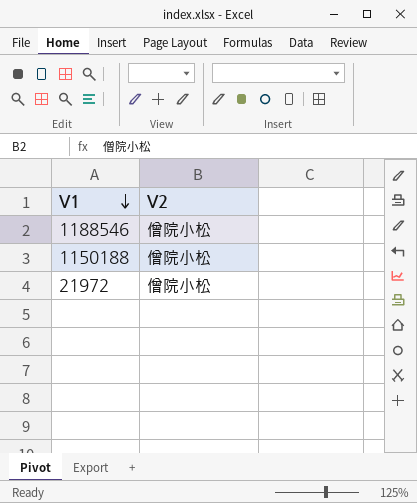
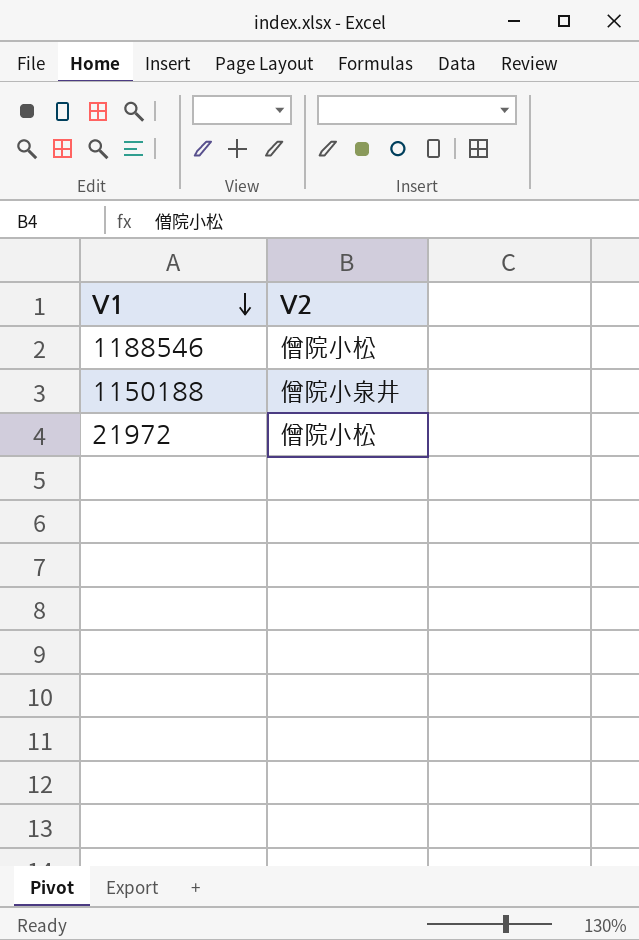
1150188 | V2: 僧院小松 -> 僧院小泉井

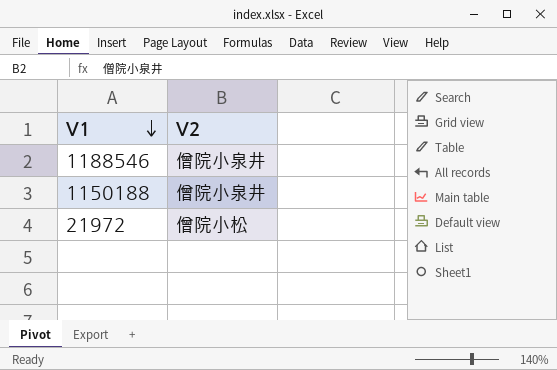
1188546 | V2: 僧院小松 -> 僧院小泉井

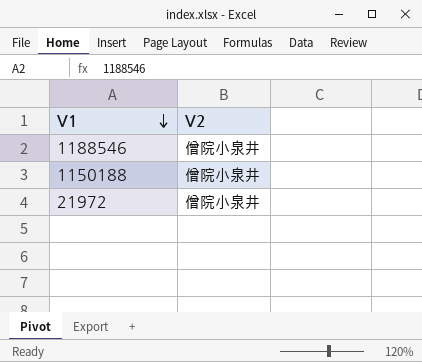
21972 | V2: 僧院小松 -> 僧院小泉井

